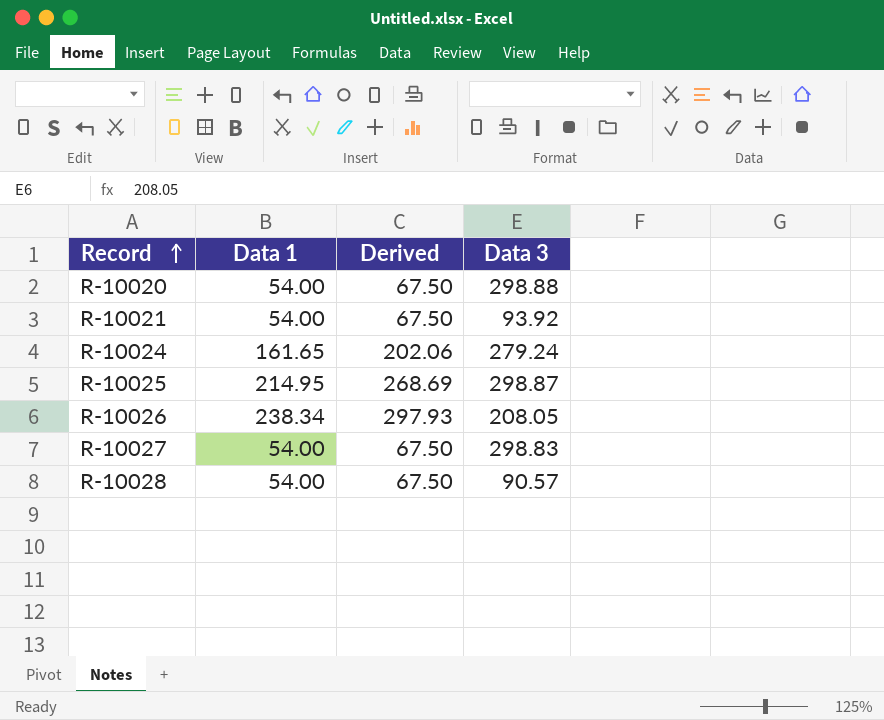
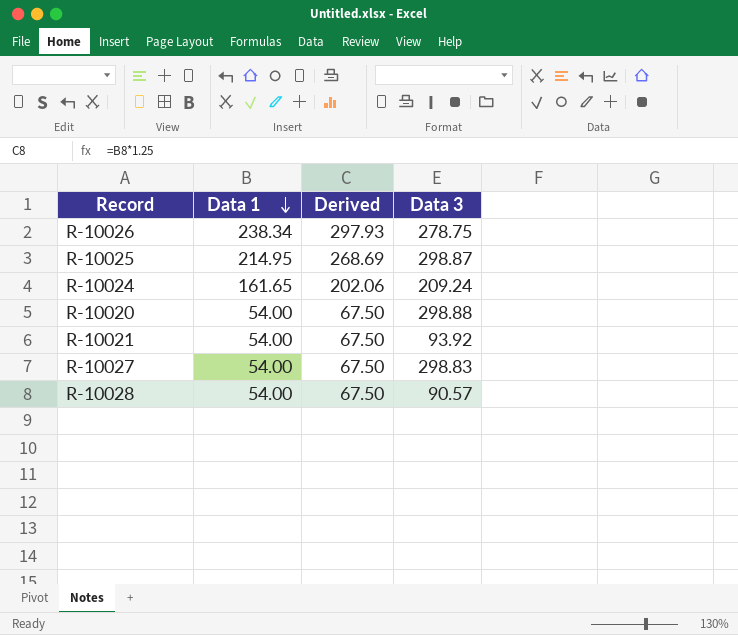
row order: Record ascending -> Data 1 descending
R-10026 | Data 3: 208.05 -> 278.75
R-10024 | Data 3: 279.24 -> 209.24

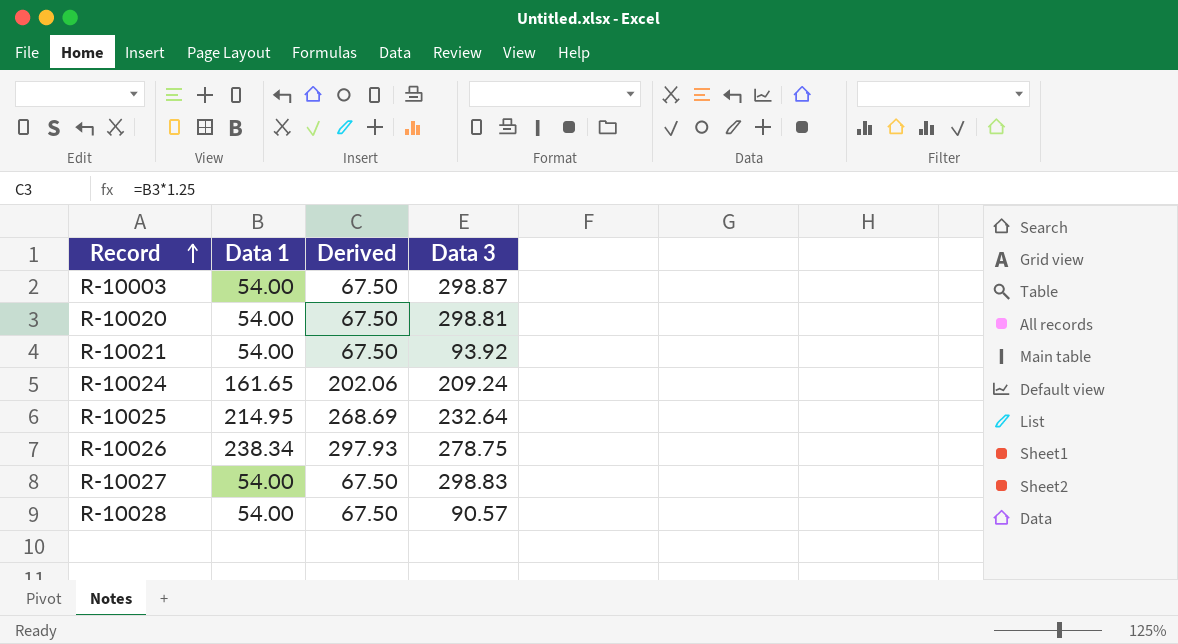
row order: Data 1 descending -> Record ascending
row R-10003: none -> 54.00 | 67.50 | 298.87
R-10020 | Data 3: 298.88 -> 298.81
R-10025 | Data 3: 298.87 -> 232.64

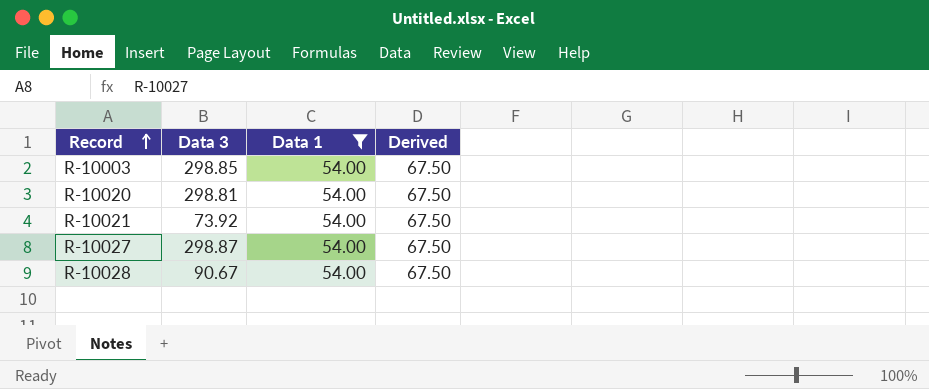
filter: none -> Data 1 = 54.00
column Data 3 | position: 4 -> 2
R-10003 | Data 3: 298.87 -> 298.85
R-10021 | Data 3: 93.92 -> 73.92
R-10027 | Data 3: 298.83 -> 298.87
R-10028 | Data 3: 90.57 -> 90.67

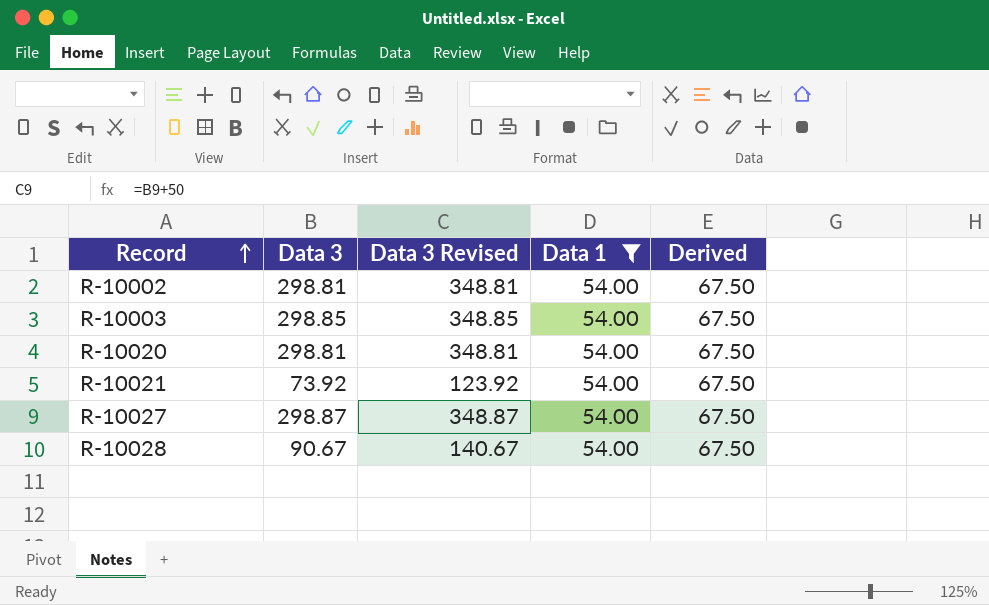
column Data 3 Revised | formula: none -> [Data 3] + 50
row R-10002: none -> 298.81 | 348.81 | 54.00 | 67.50

